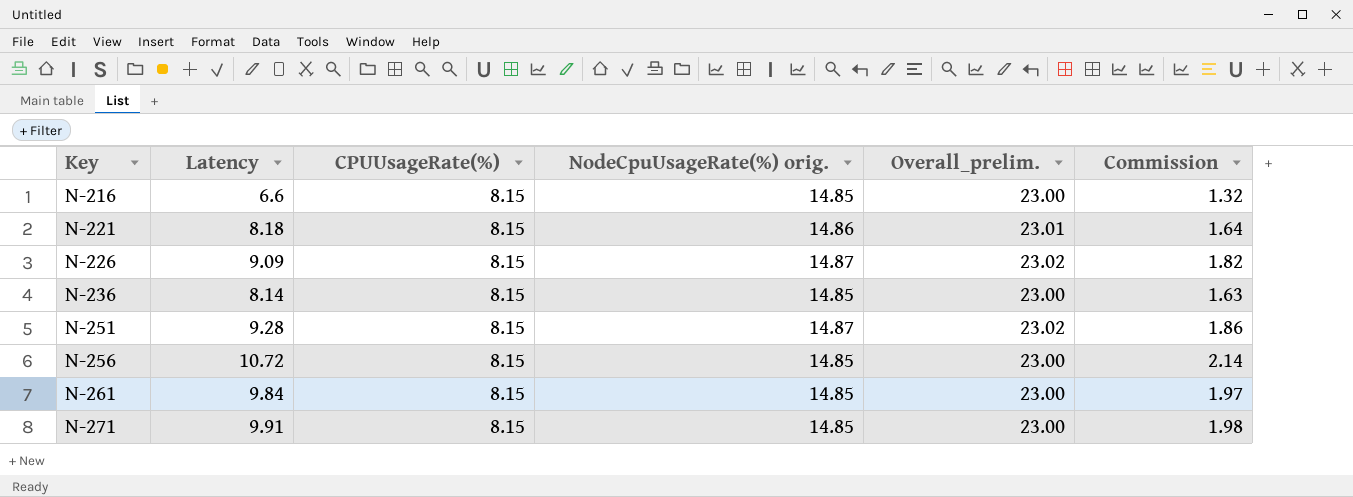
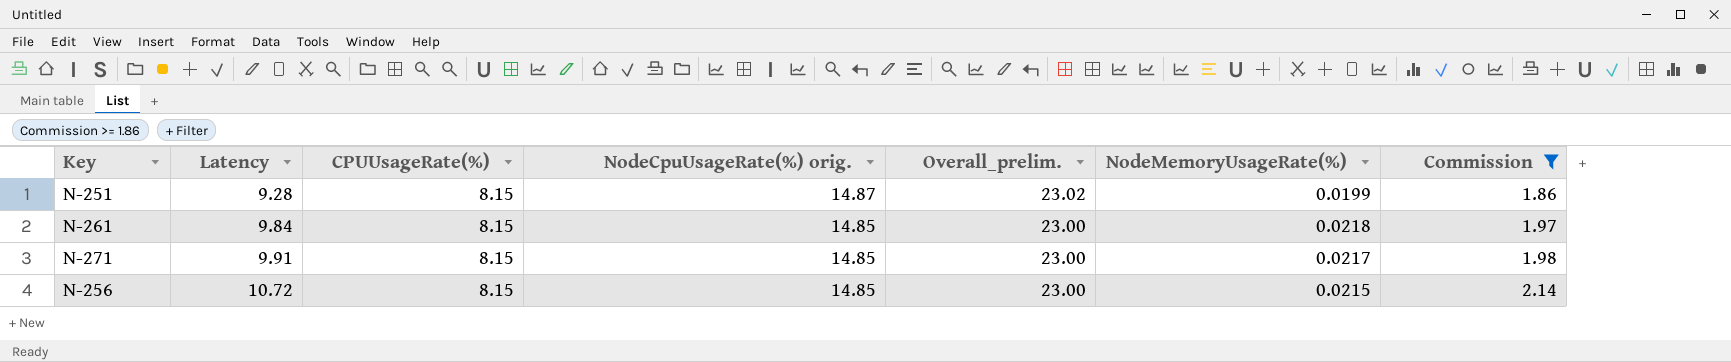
filter: none -> Commission >= 1.86
row order: Key ascending -> Latency ascending
column NodeMemoryUsageRate(%) | position: none -> 6

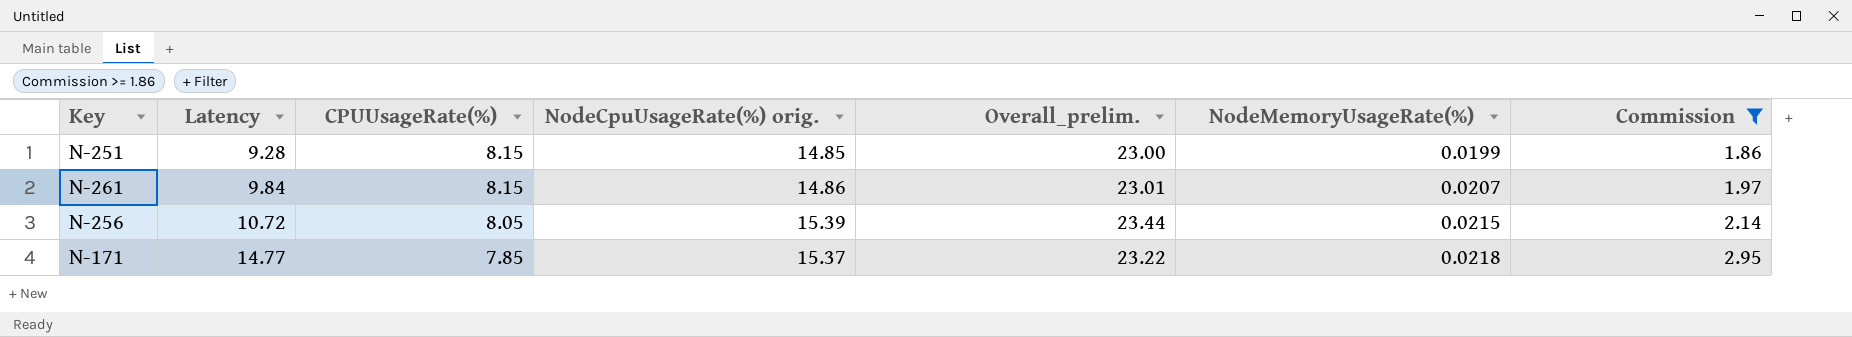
row N-271: 9.91 | 8.15 | 14.85 | 23.00 | 0.0217 | 1.98 -> none
N-251 | NodeCpuUsageRate(%) orig.: 14.87 -> 14.85
N-251 | Overall_prelim.: 23.02 -> 23.00
N-261 | NodeCpuUsageRate(%) orig.: 14.85 -> 14.86
N-261 | Overall_prelim.: 23.00 -> 23.01
N-261 | NodeMemoryUsageRate(%): 0.0218 -> 0.0207
N-256 | CPUUsageRate(%): 8.15 -> 8.05
N-256 | NodeCpuUsageRate(%) orig.: 14.85 -> 15.39
N-256 | Overall_prelim.: 23.00 -> 23.44
row N-171: none -> 14.77 | 7.85 | 15.37 | 23.22 | 0.0218 | 2.95

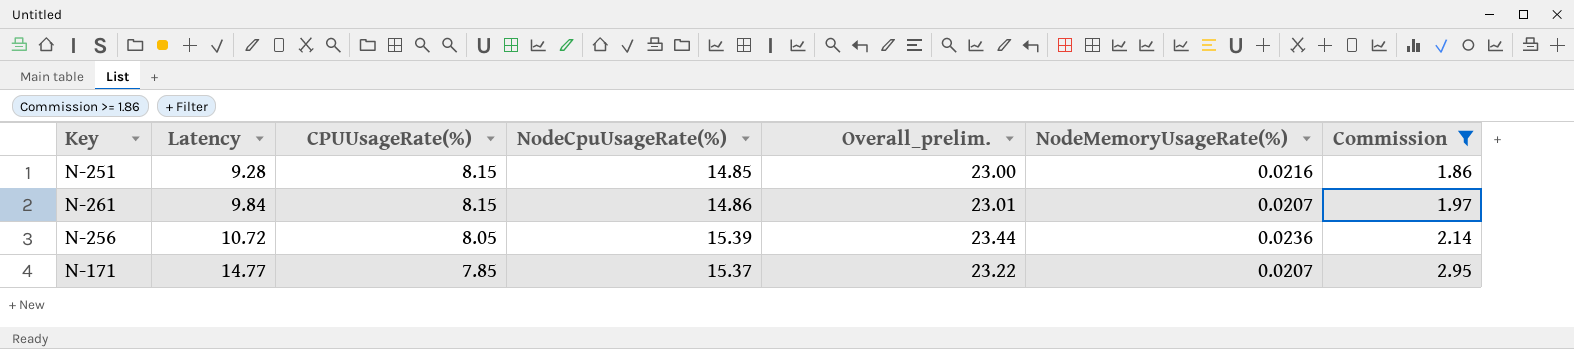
column name: NodeCpuUsageRate(%) orig. -> NodeCpuUsageRate(%)
N-251 | NodeMemoryUsageRate(%): 0.0199 -> 0.0216
N-256 | NodeMemoryUsageRate(%): 0.0215 -> 0.0236
N-171 | NodeMemoryUsageRate(%): 0.0218 -> 0.0207

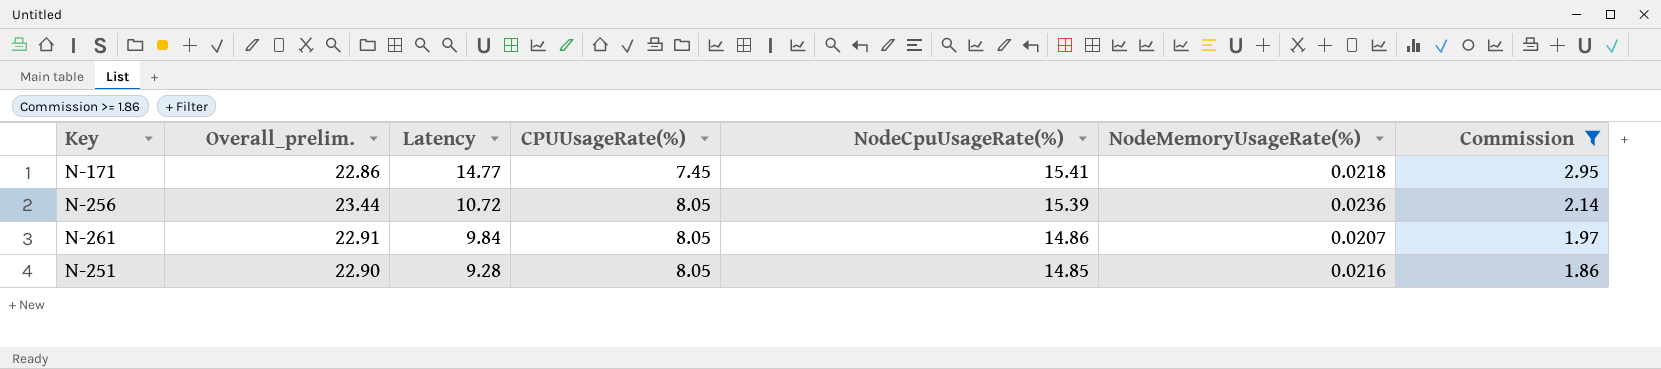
row order: Latency ascending -> Latency descending
column Overall_prelim. | position: 5 -> 2
N-171 | Overall_prelim.: 23.22 -> 22.86
N-171 | CPUUsageRate(%): 7.85 -> 7.45
N-171 | NodeCpuUsageRate(%): 15.37 -> 15.41
N-171 | NodeMemoryUsageRate(%): 0.0207 -> 0.0218
N-261 | Overall_prelim.: 23.01 -> 22.91
N-261 | CPUUsageRate(%): 8.15 -> 8.05
N-251 | Overall_prelim.: 23.00 -> 22.90
N-251 | CPUUsageRate(%): 8.15 -> 8.05

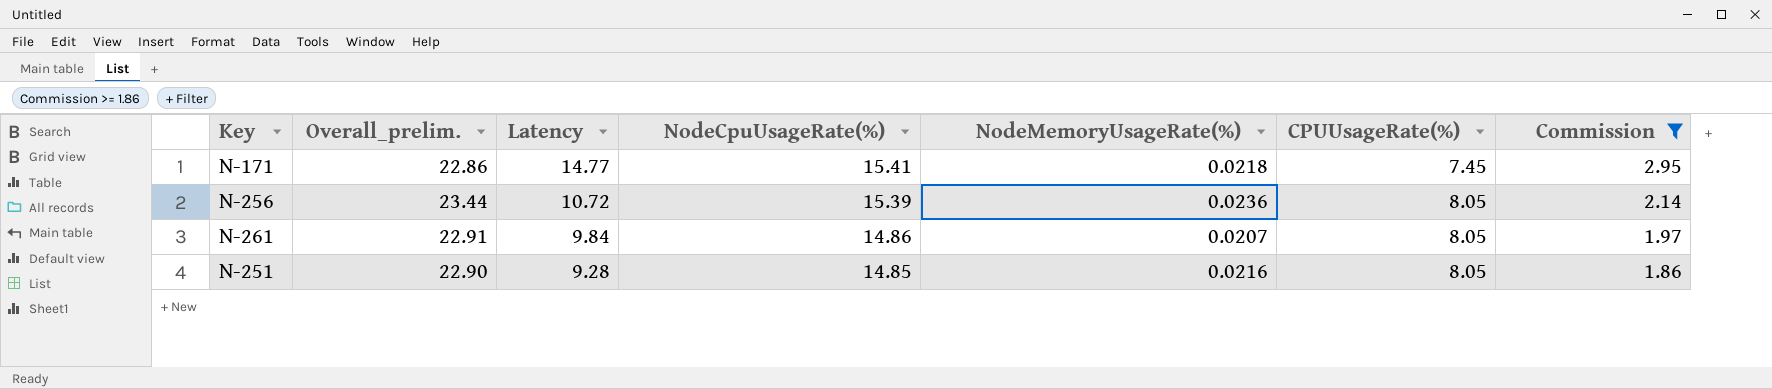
column CPUUsageRate(%) | position: 4 -> 6

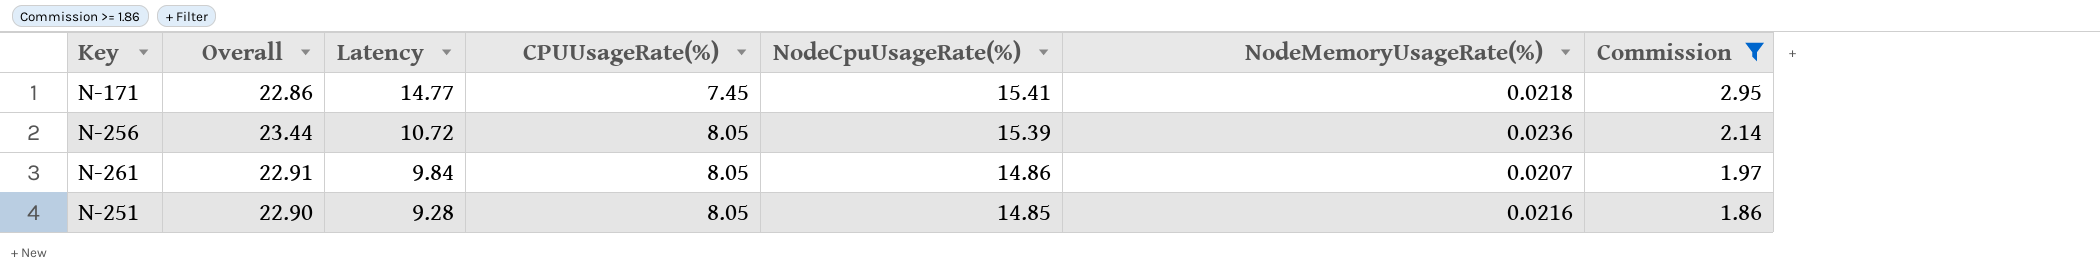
column name: Overall_prelim. -> Overall
column CPUUsageRate(%) | position: 6 -> 4

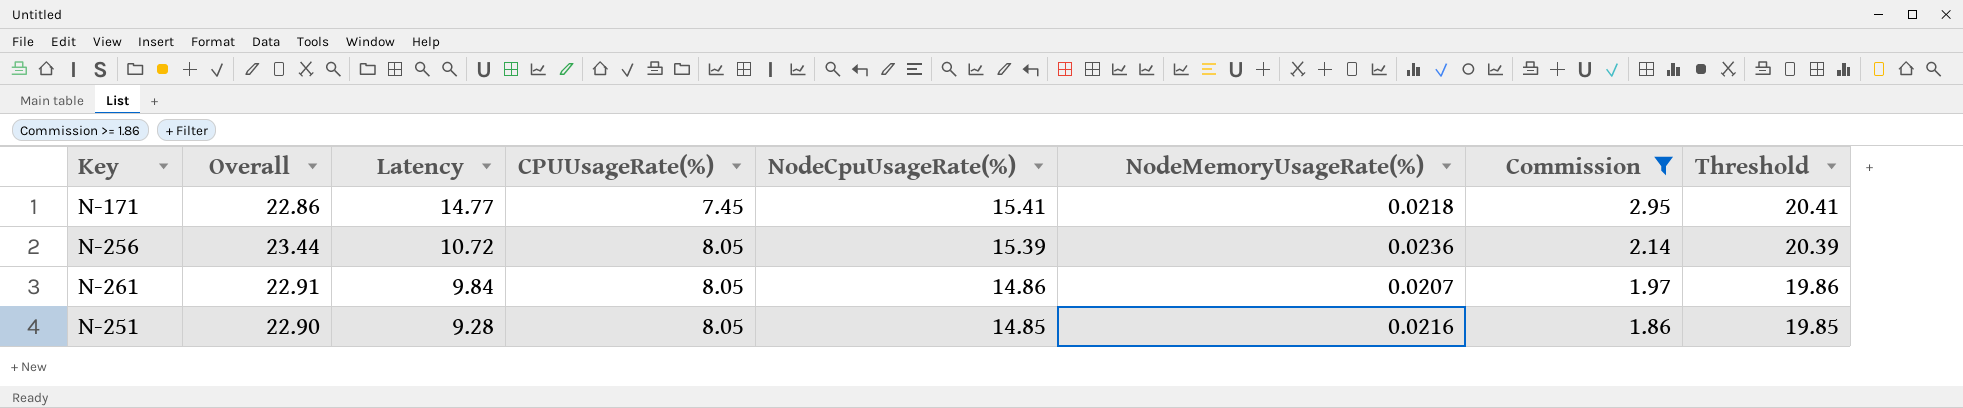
column Threshold | formula: none -> [NodeCpuUsageRate(%)] + 5

